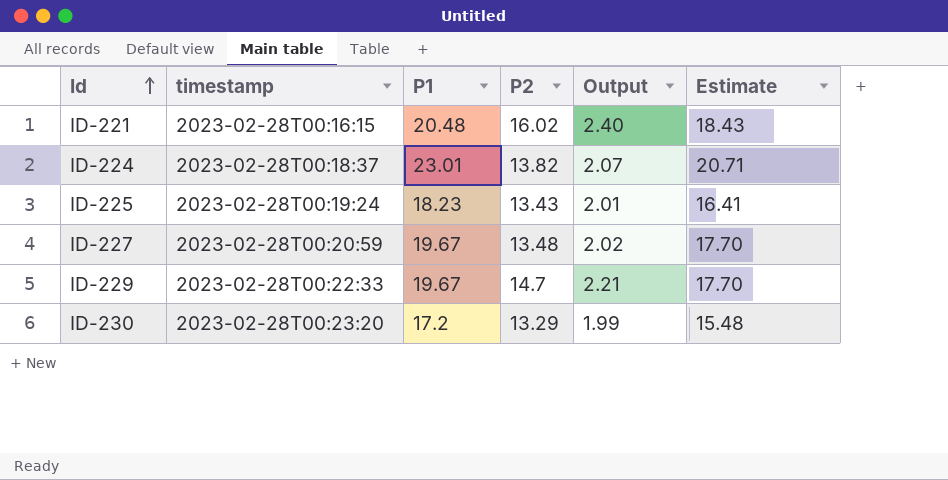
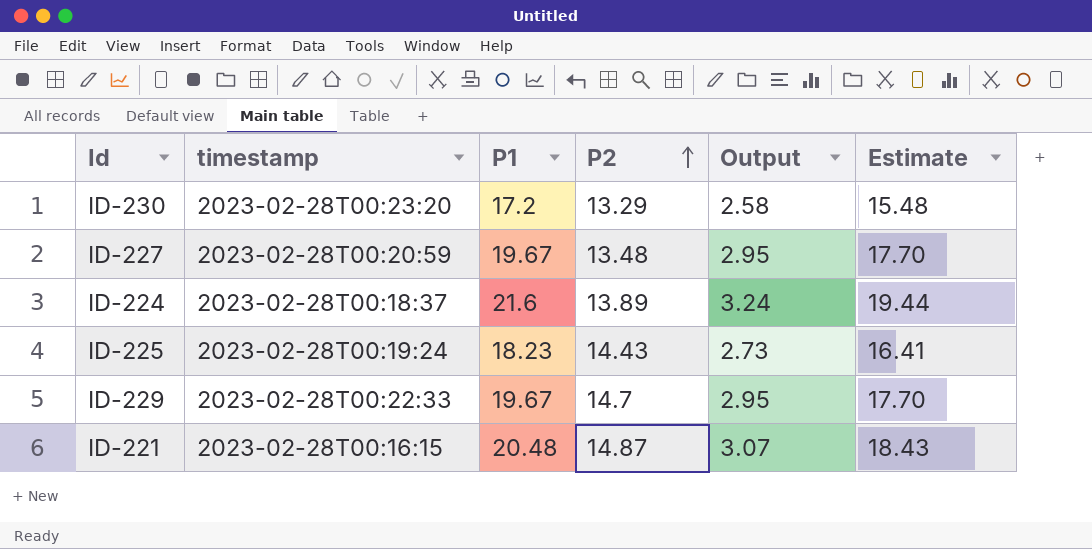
row order: Id ascending -> P2 ascending
column Output | formula: [P2] * 0.15 -> [P1] * 0.15
ID-224 | P1: 23.01 -> 21.6
ID-224 | P2: 13.82 -> 13.89
ID-224 | Estimate: 20.71 -> 19.44
ID-225 | P2: 13.43 -> 14.43
ID-221 | P2: 16.02 -> 14.87

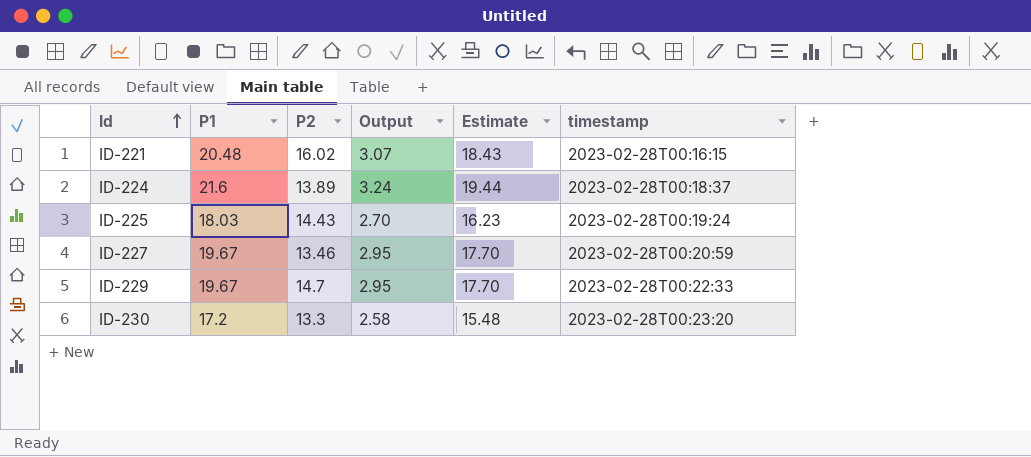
row order: P2 ascending -> Id ascending
column timestamp | position: 2 -> 6
ID-221 | P2: 14.87 -> 16.02
ID-225 | P1: 18.23 -> 18.03
ID-225 | Output: 2.73 -> 2.70
ID-225 | Estimate: 16.41 -> 16.23
ID-227 | P2: 13.48 -> 13.46
ID-230 | P2: 13.29 -> 13.3

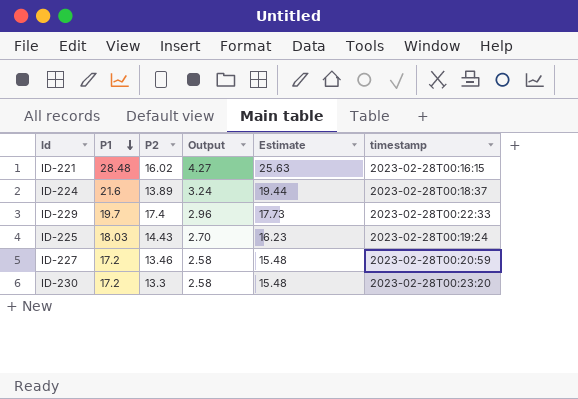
row order: Id ascending -> P1 descending
ID-221 | P1: 20.48 -> 28.48
ID-221 | Output: 3.07 -> 4.27
ID-221 | Estimate: 18.43 -> 25.63
ID-229 | P1: 19.67 -> 19.7
ID-229 | P2: 14.7 -> 17.4
ID-229 | Output: 2.95 -> 2.96
ID-229 | Estimate: 17.70 -> 17.73
ID-227 | P1: 19.67 -> 17.2
ID-227 | Output: 2.95 -> 2.58
ID-227 | Estimate: 17.70 -> 15.48

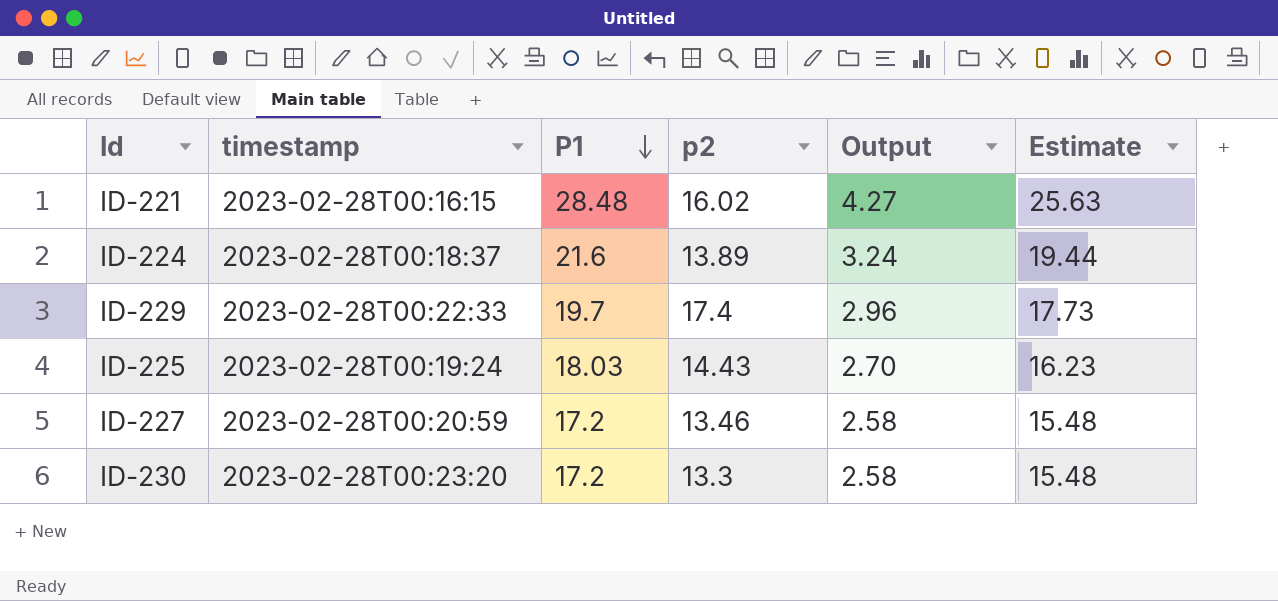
column timestamp | position: 6 -> 2
column name: P2 -> p2

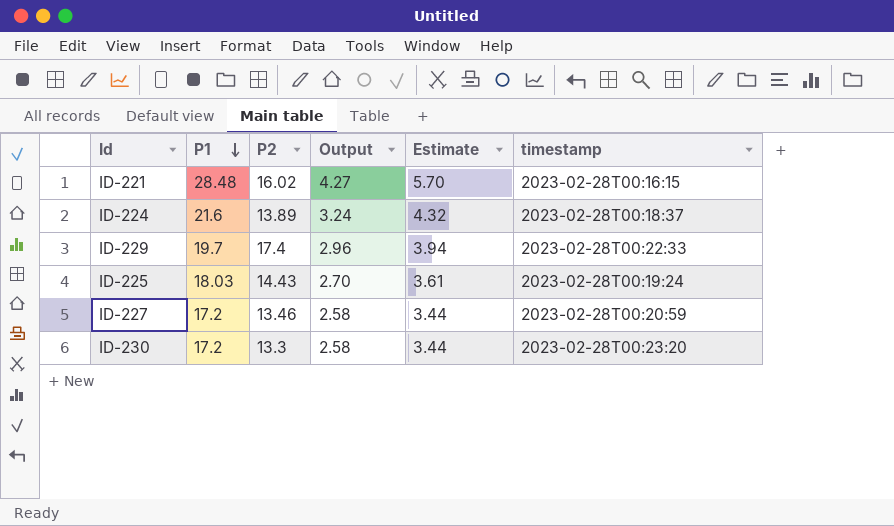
column name: p2 -> P2
column Estimate | formula: [P1] * 0.9 -> [P1] * 0.2
column timestamp | position: 2 -> 6

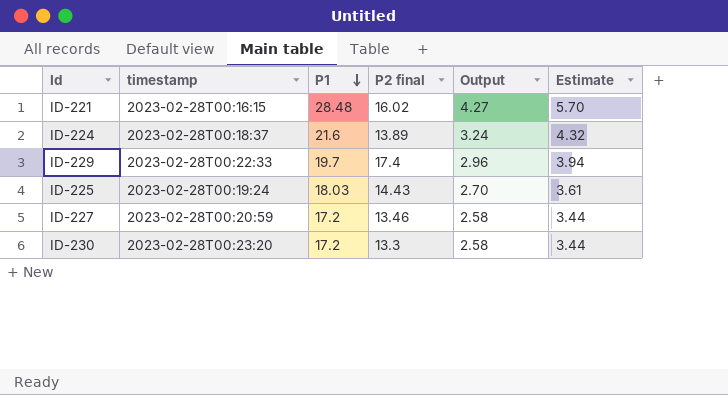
column timestamp | position: 6 -> 2
column name: P2 -> P2 final

